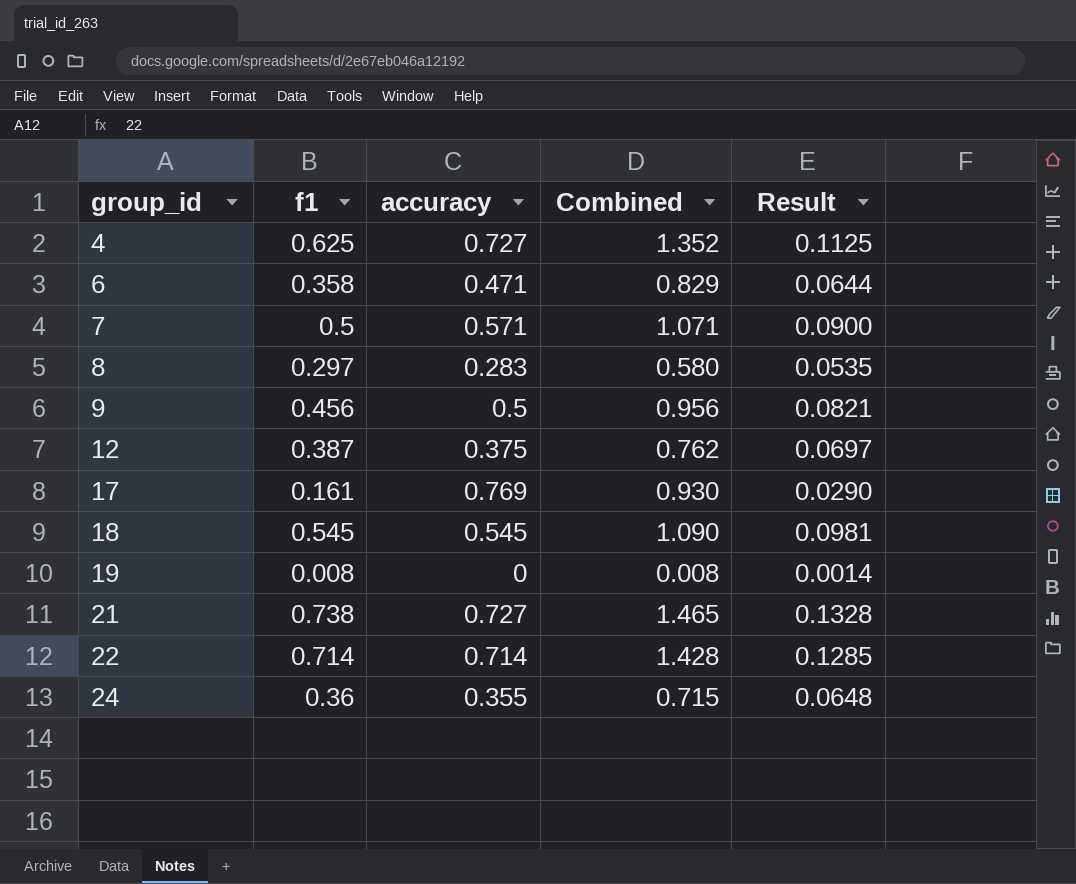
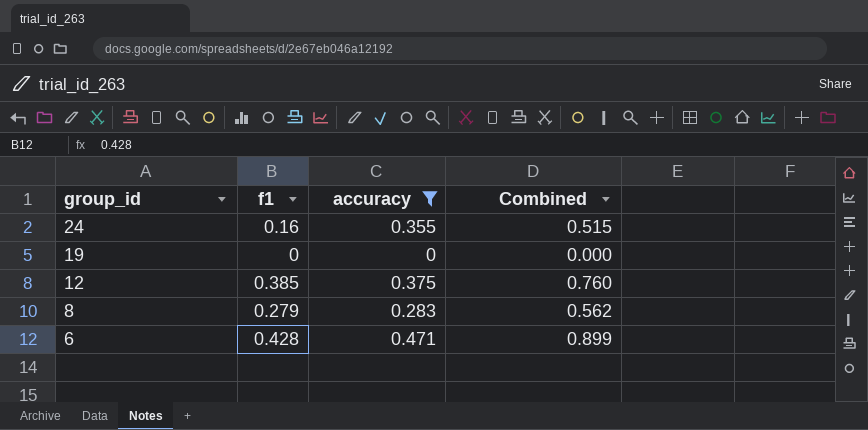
filter: none -> accuracy <= 0.471
row order: group_id ascending -> group_id descending
column Result | formula: [f1] * 0.18 -> none
24 | f1: 0.36 -> 0.16
24 | Combined: 0.715 -> 0.515
19 | f1: 0.008 -> 0
19 | Combined: 0.008 -> 0.000
12 | f1: 0.387 -> 0.385
12 | Combined: 0.762 -> 0.760
8 | f1: 0.297 -> 0.279
8 | Combined: 0.580 -> 0.562
6 | f1: 0.358 -> 0.428
6 | Combined: 0.829 -> 0.899

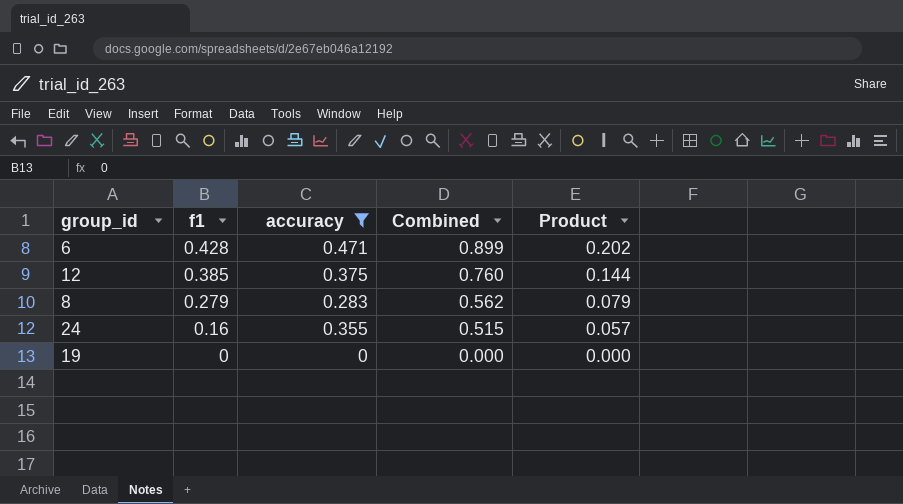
row order: group_id descending -> f1 descending
column Product | formula: none -> [f1] * [accuracy]

